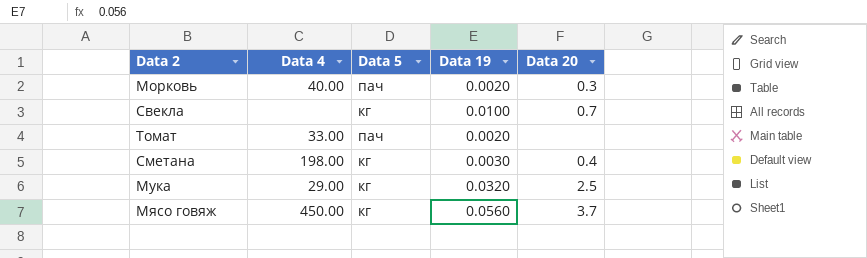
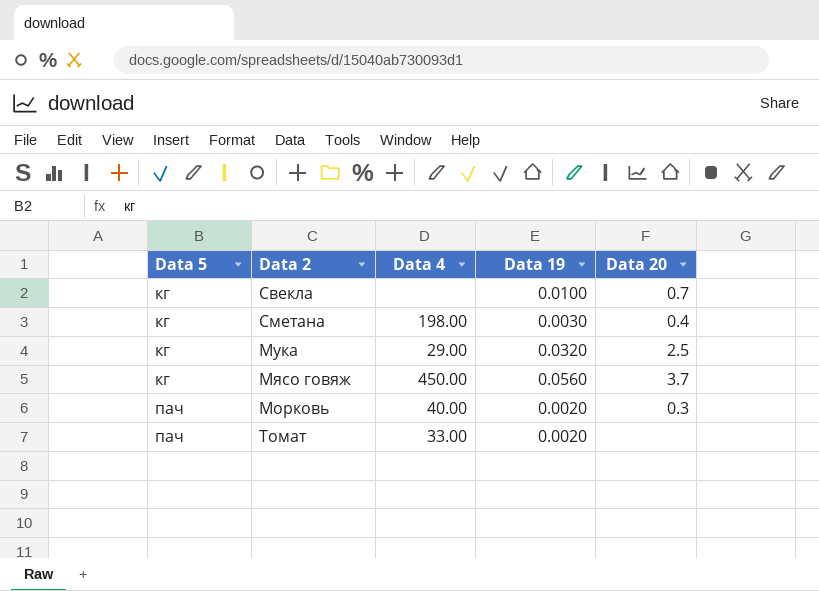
row order: none -> Data 5 ascending
column Data 5 | position: 3 -> 1

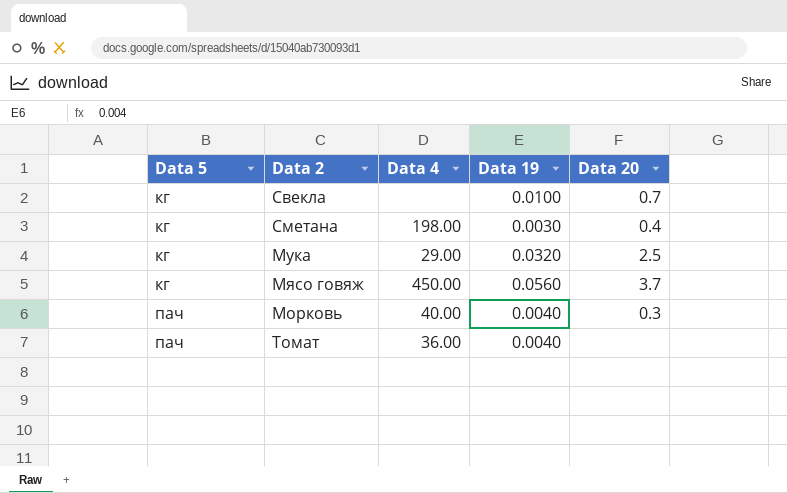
Морковь | Data 19: 0.0020 -> 0.0040
Томат | Data 4: 33.00 -> 36.00
Томат | Data 19: 0.0020 -> 0.0040

